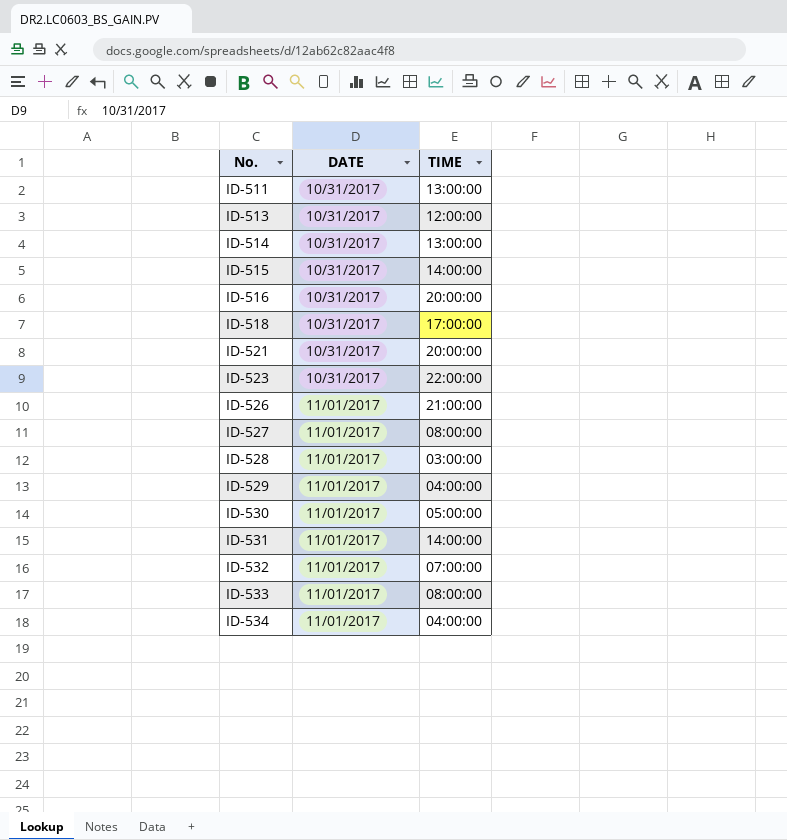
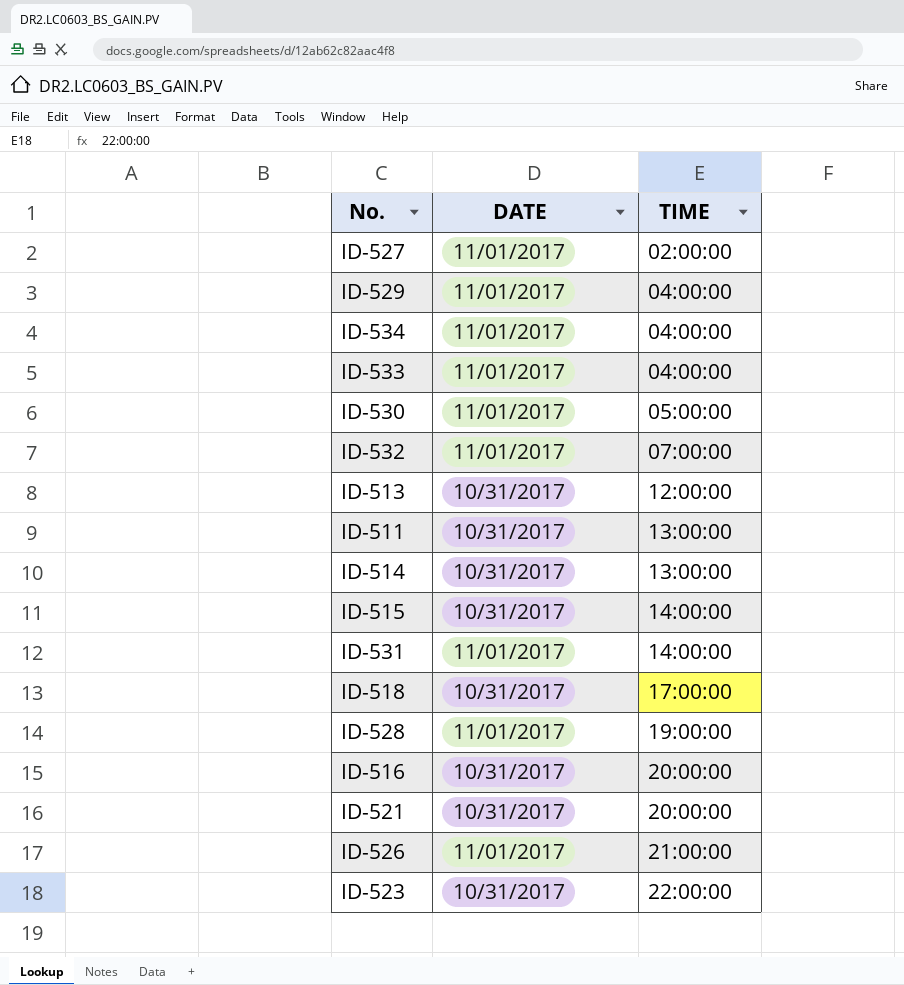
row order: No. ascending -> TIME ascending
ID-527 | TIME: 08:00:00 -> 02:00:00
ID-533 | TIME: 08:00:00 -> 04:00:00
ID-528 | TIME: 03:00:00 -> 19:00:00

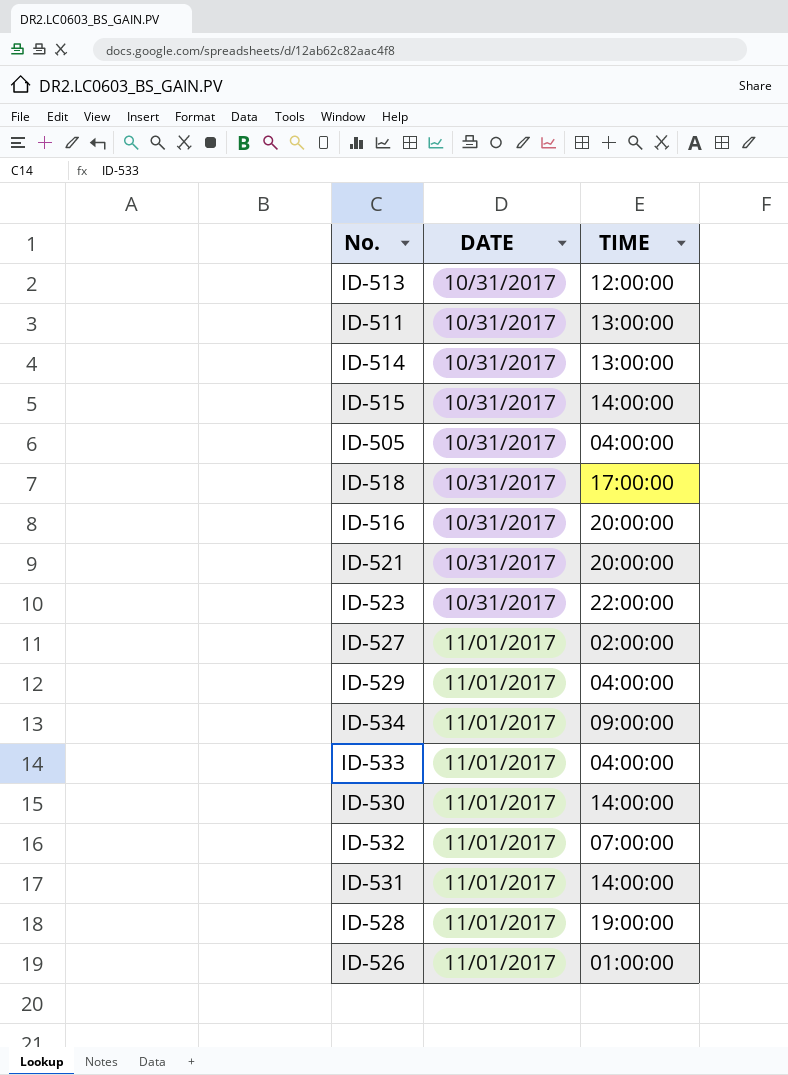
row order: TIME ascending -> DATE ascending
row ID-505: none -> 10/31/2017 | 04:00:00
ID-534 | TIME: 04:00:00 -> 09:00:00
ID-530 | TIME: 05:00:00 -> 14:00:00
ID-526 | TIME: 21:00:00 -> 01:00:00

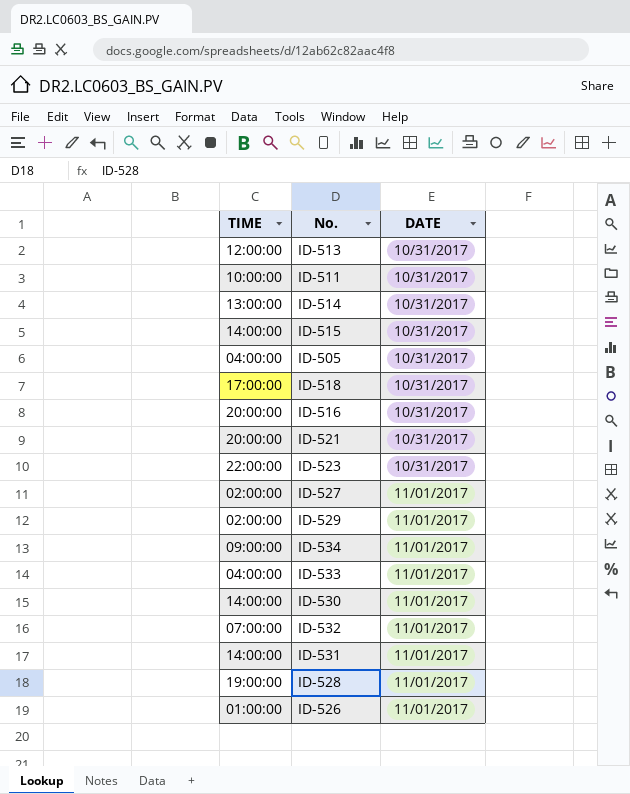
column TIME | position: 3 -> 1
ID-511 | TIME: 13:00:00 -> 10:00:00
ID-529 | TIME: 04:00:00 -> 02:00:00

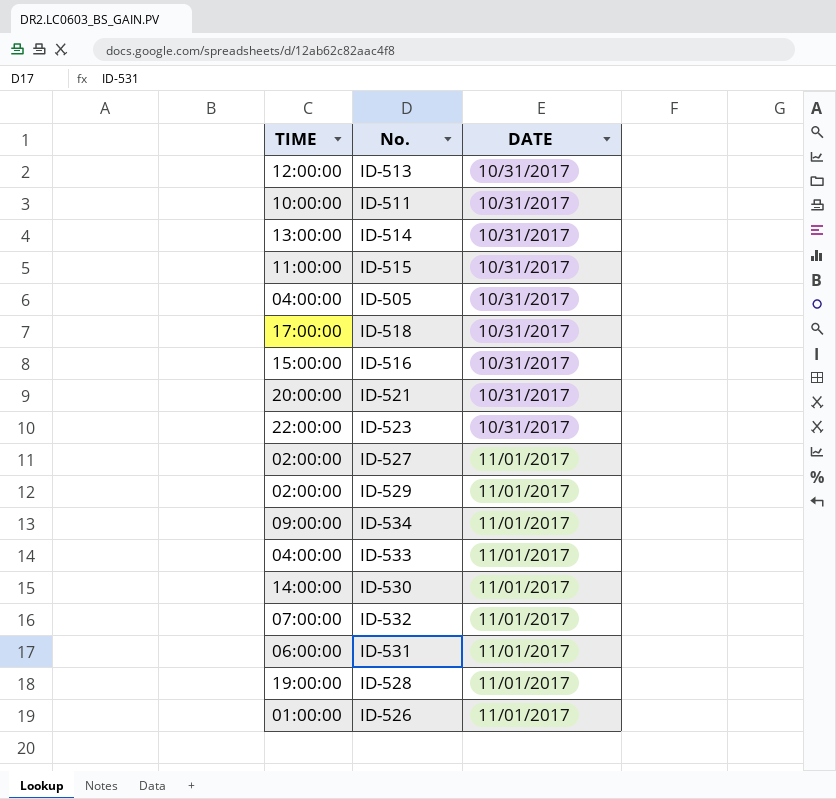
ID-515 | TIME: 14:00:00 -> 11:00:00
ID-516 | TIME: 20:00:00 -> 15:00:00
ID-531 | TIME: 14:00:00 -> 06:00:00

